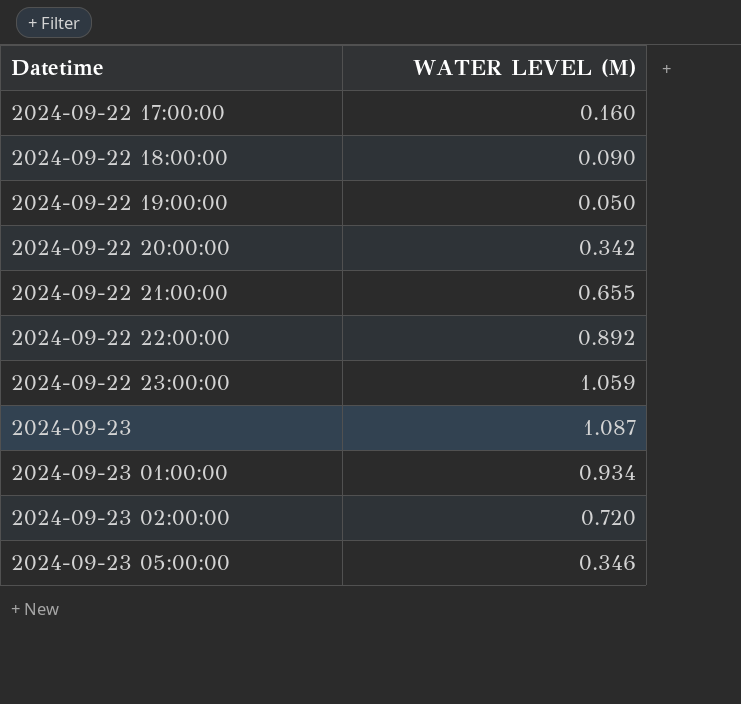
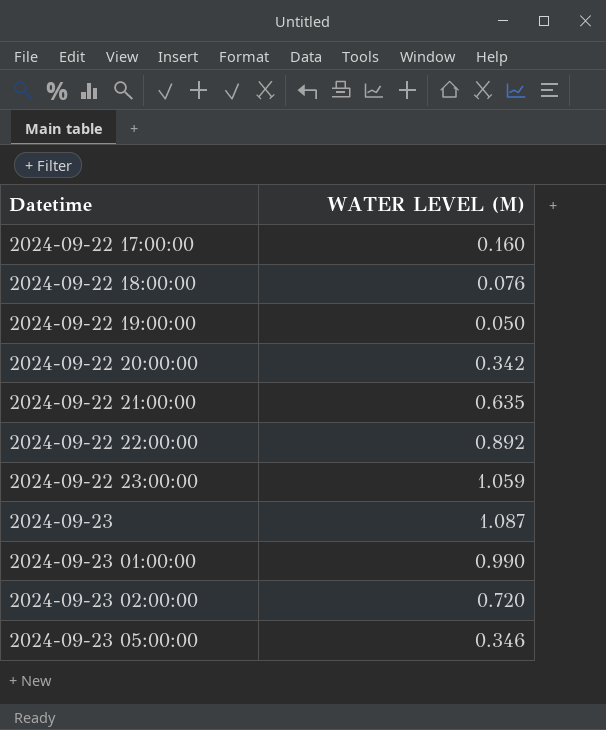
2024-09-22 18:00:00 | WATER LEVEL (M): 0.090 -> 0.076
2024-09-22 21:00:00 | WATER LEVEL (M): 0.655 -> 0.635
2024-09-23 01:00:00 | WATER LEVEL (M): 0.934 -> 0.990

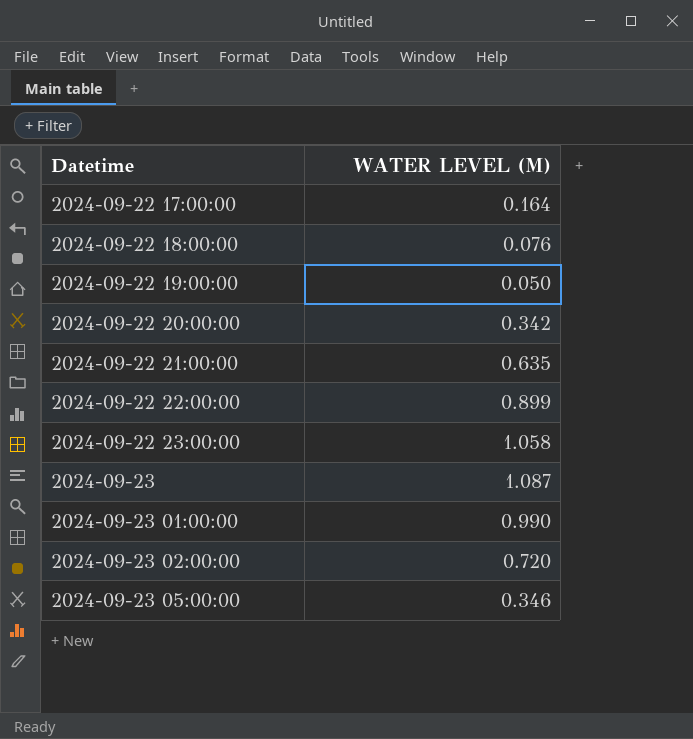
2024-09-22 17:00:00 | WATER LEVEL (M): 0.160 -> 0.164
2024-09-22 22:00:00 | WATER LEVEL (M): 0.892 -> 0.899
2024-09-22 23:00:00 | WATER LEVEL (M): 1.059 -> 1.058

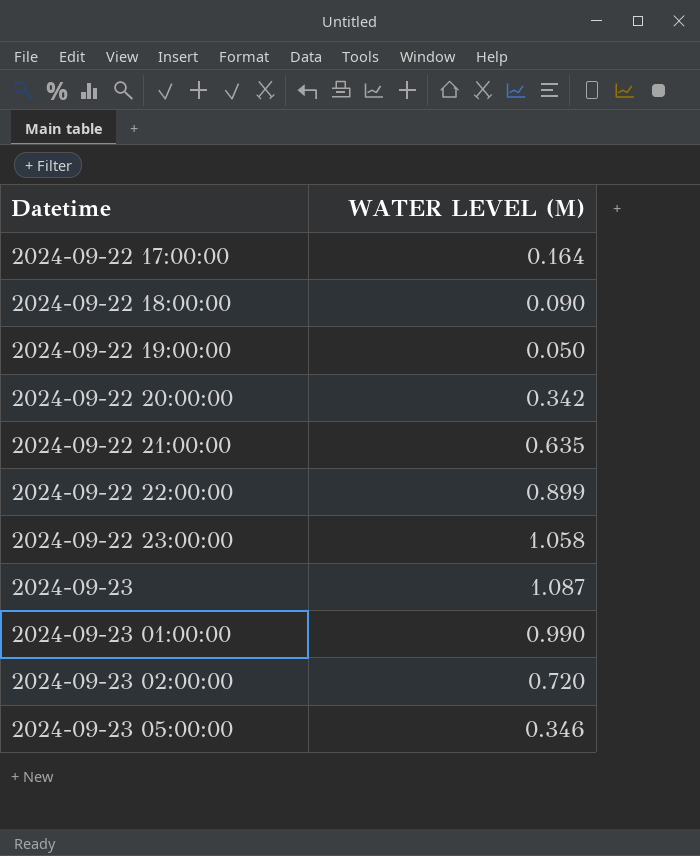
2024-09-22 18:00:00 | WATER LEVEL (M): 0.076 -> 0.090

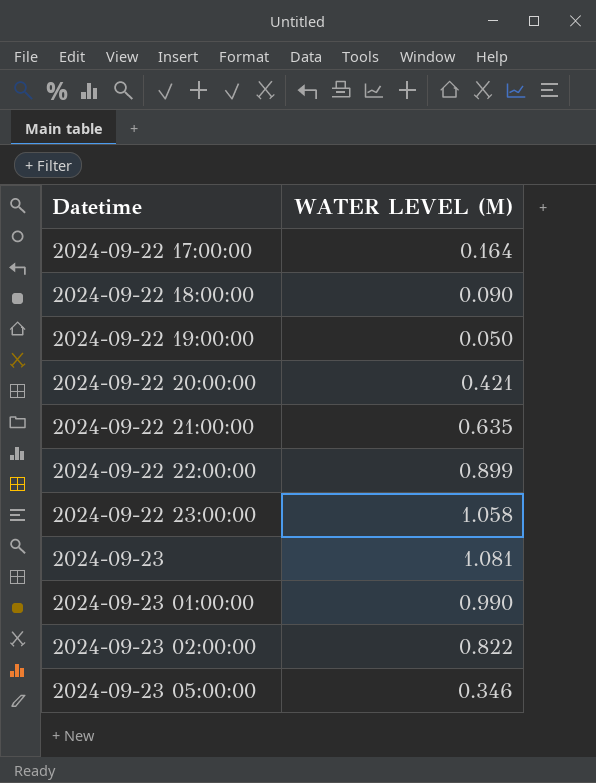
2024-09-22 20:00:00 | WATER LEVEL (M): 0.342 -> 0.421
2024-09-23 | WATER LEVEL (M): 1.087 -> 1.081
2024-09-23 02:00:00 | WATER LEVEL (M): 0.720 -> 0.822

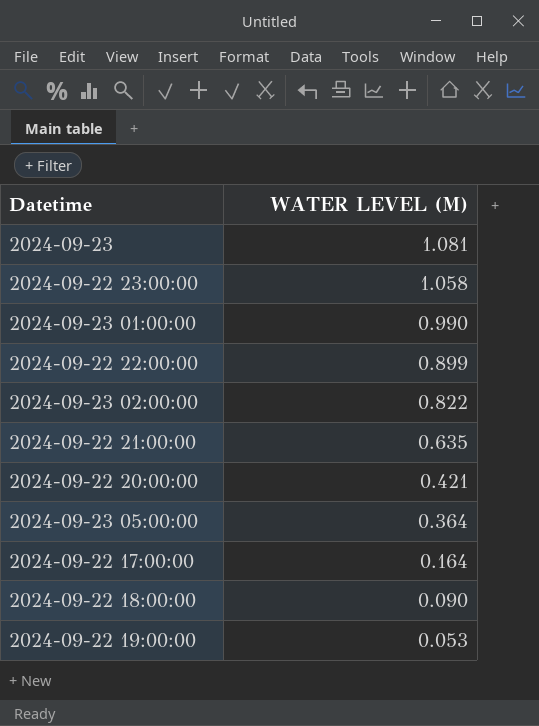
row order: Datetime ascending -> WATER LEVEL (M) descending
2024-09-23 05:00:00 | WATER LEVEL (M): 0.346 -> 0.364
2024-09-22 19:00:00 | WATER LEVEL (M): 0.050 -> 0.053

